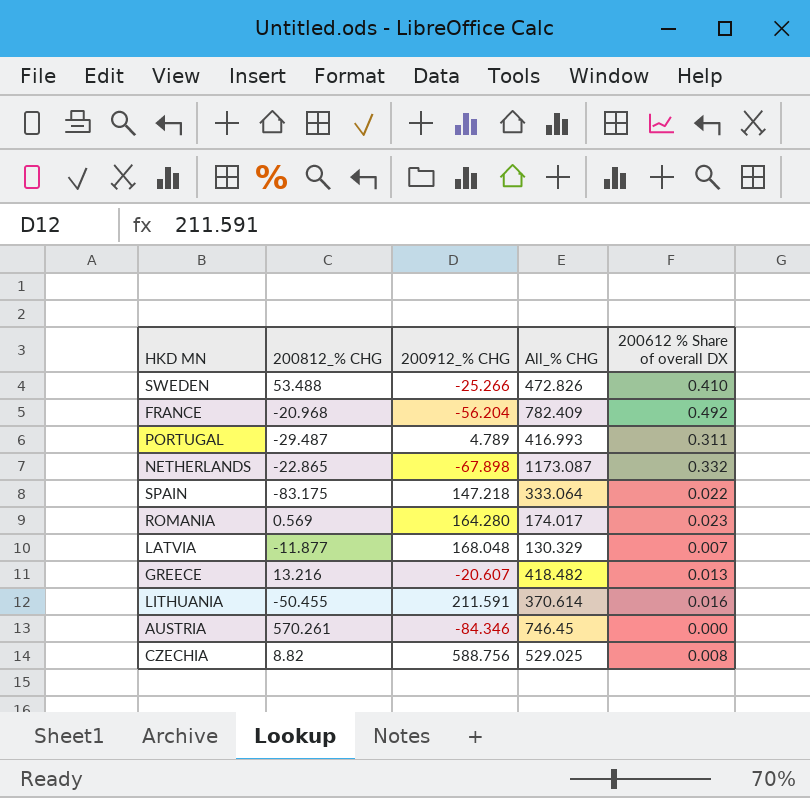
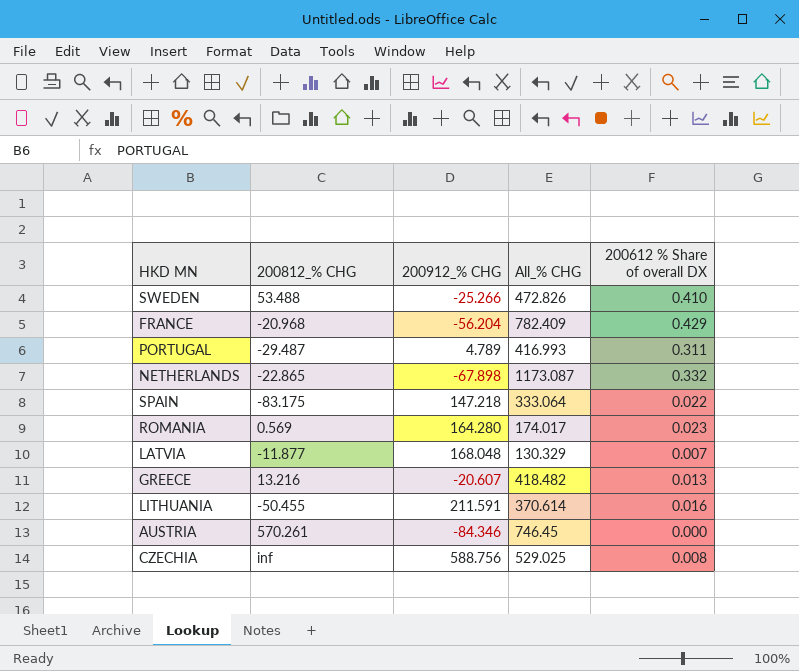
FRANCE | 200612 % Share of overall DX: 0.492 -> 0.429
CZECHIA | 200812_% CHG: 8.82 -> inf

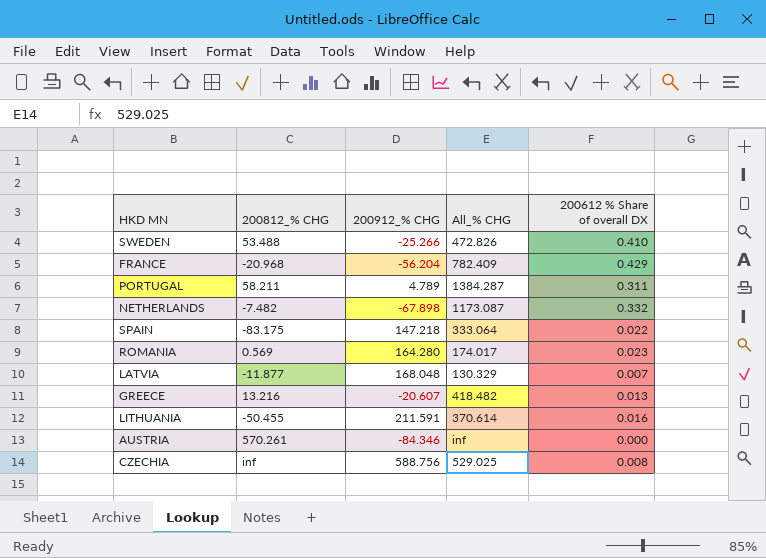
PORTUGAL | 200812_% CHG: -29.487 -> 58.211
PORTUGAL | All_% CHG: 416.993 -> 1384.287
NETHERLANDS | 200812_% CHG: -22.865 -> -7.482
AUSTRIA | All_% CHG: 746.45 -> inf

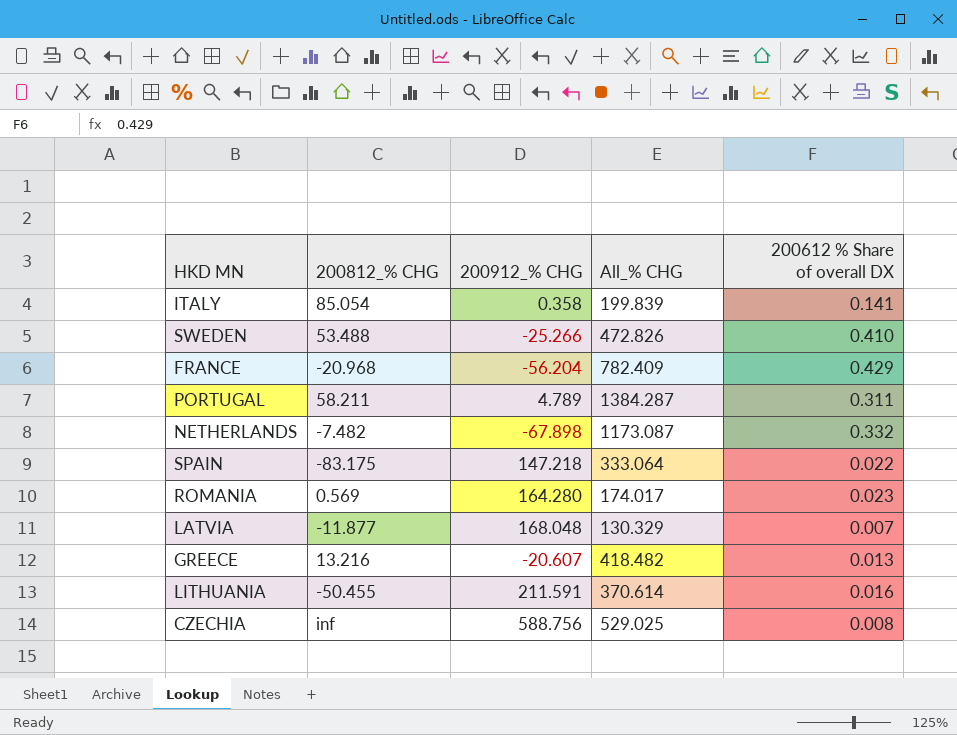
row AUSTRIA: 570.261 | -84.346 | inf | 0.000 -> none
row ITALY: none -> 85.054 | 0.358 | 199.839 | 0.141

